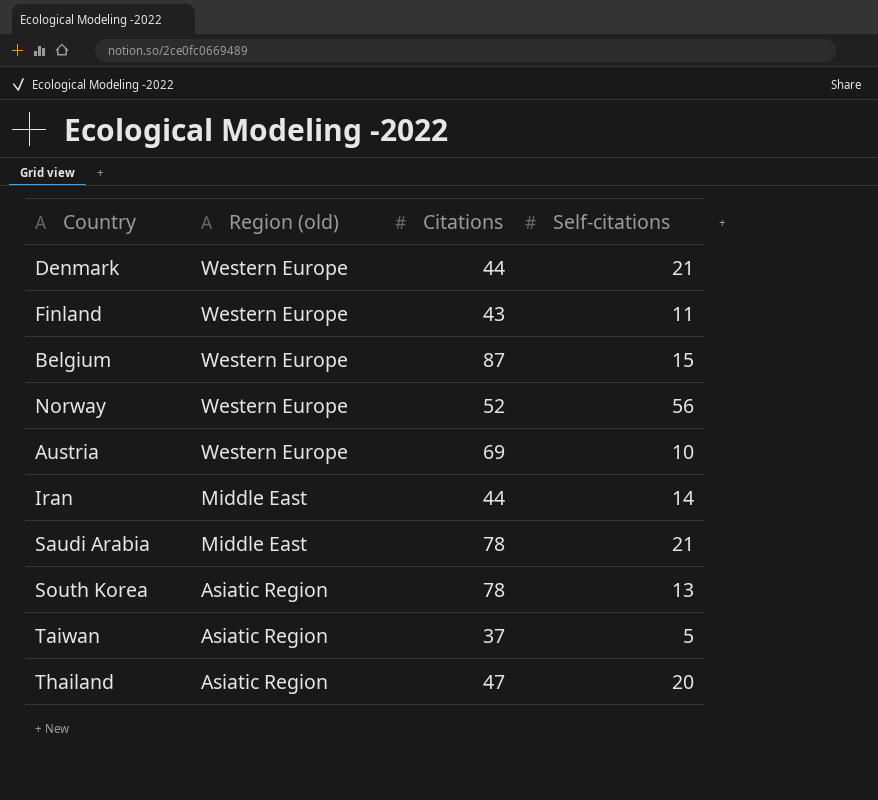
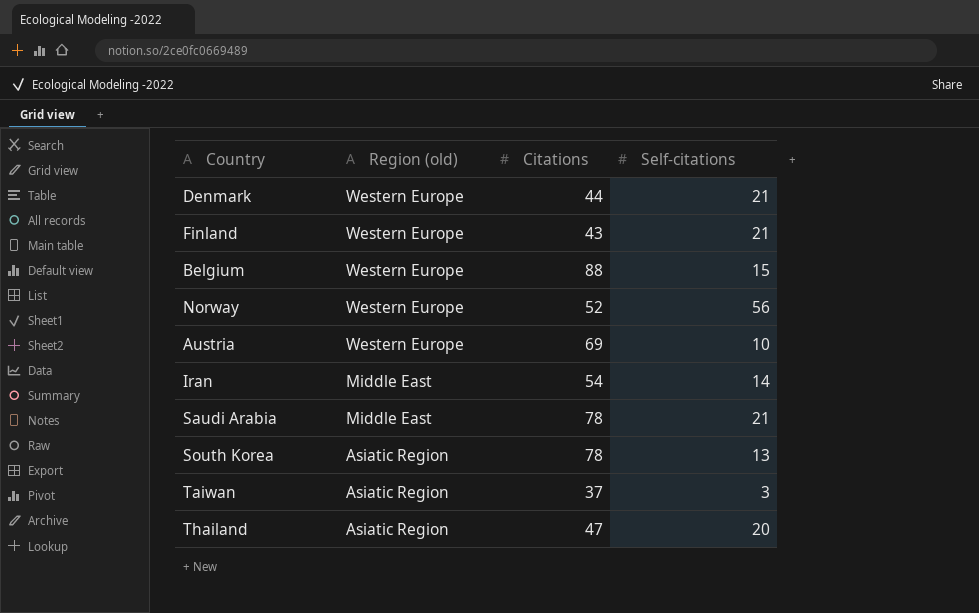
Finland | Self-citations: 11 -> 21
Belgium | Citations: 87 -> 88
Iran | Citations: 44 -> 54
Taiwan | Self-citations: 5 -> 3

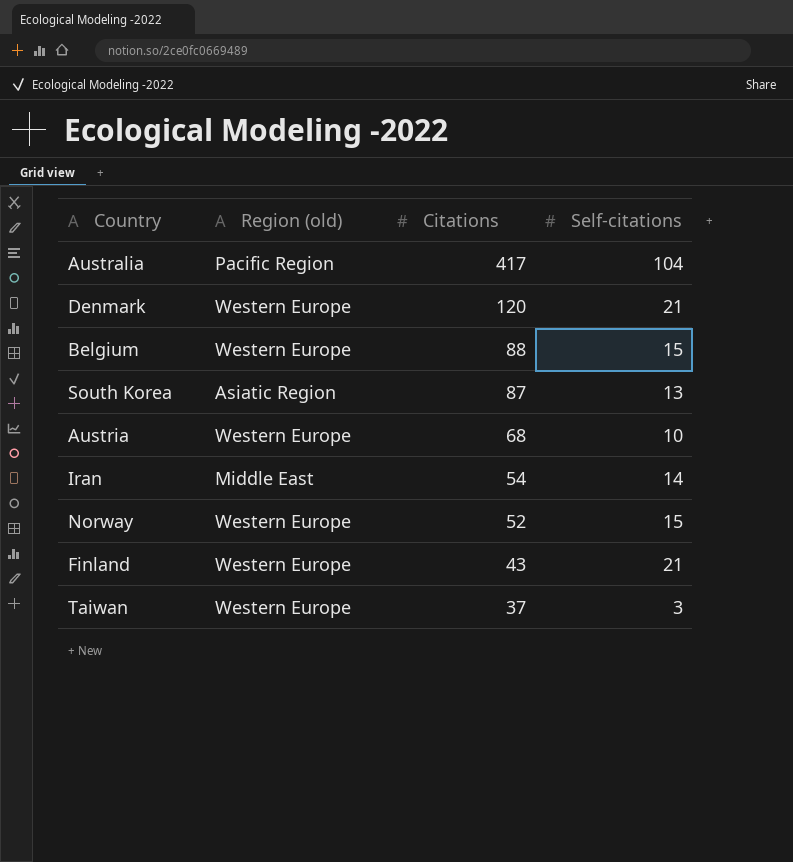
row order: Region (old) descending -> Citations descending
row Saudi Arabia: Middle East | 78 | 21 -> none
row Thailand: Asiatic Region | 47 | 20 -> none
row Australia: none -> Pacific Region | 417 | 104
Denmark | Citations: 44 -> 120
South Korea | Citations: 78 -> 87
Austria | Citations: 69 -> 68
Norway | Self-citations: 56 -> 15
Taiwan | Region (old): Asiatic Region -> Western Europe

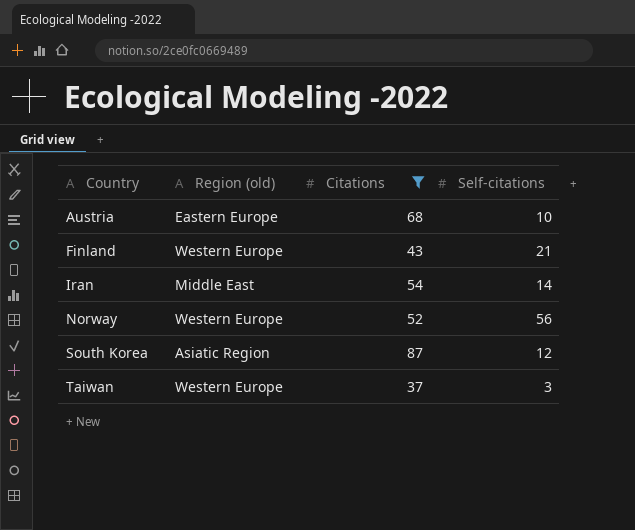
filter: none -> Citations <= 87
row order: Citations descending -> Country ascending
Austria | Region (old): Western Europe -> Eastern Europe
Norway | Self-citations: 15 -> 56
South Korea | Self-citations: 13 -> 12

